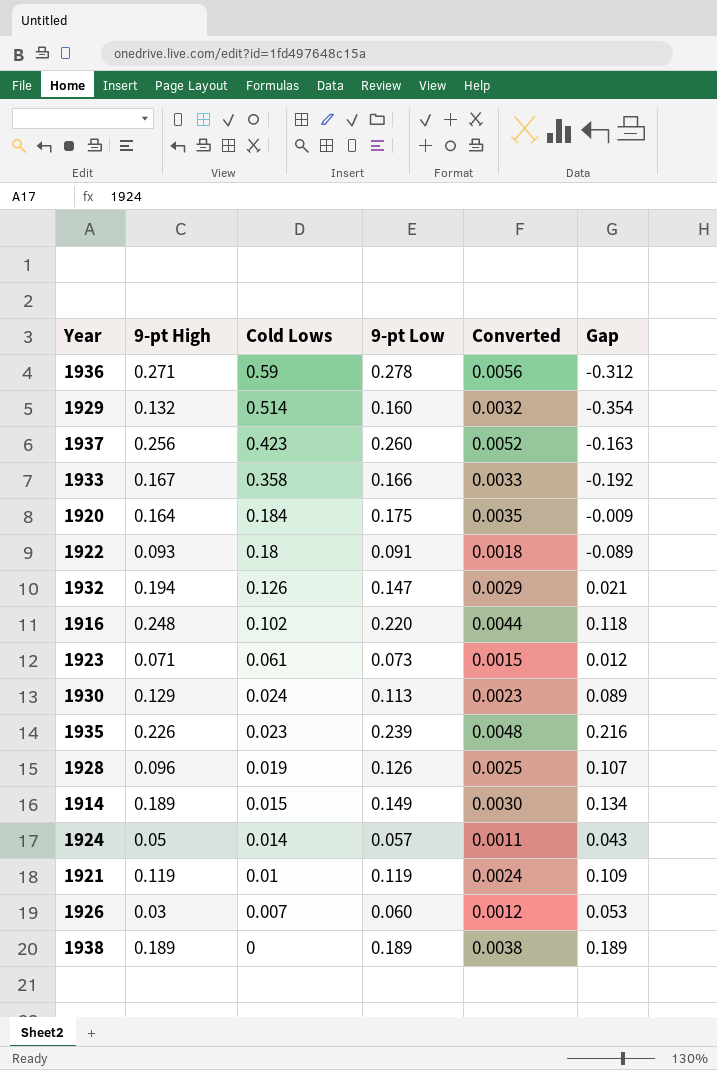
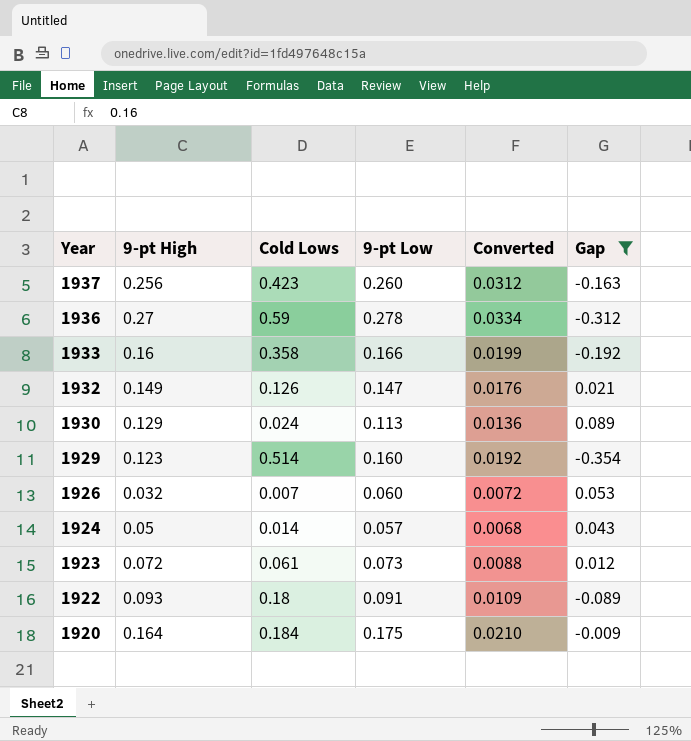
filter: none -> Gap <= 0.089
row order: Cold Lows descending -> Year descending
column Converted | formula: [9-pt Low] * 0.02 -> [9-pt Low] * 0.12
1936 | 9-pt High: 0.271 -> 0.27
1933 | 9-pt High: 0.167 -> 0.16
1932 | 9-pt High: 0.194 -> 0.149
1929 | 9-pt High: 0.132 -> 0.123
1926 | 9-pt High: 0.03 -> 0.032
1923 | 9-pt High: 0.071 -> 0.072

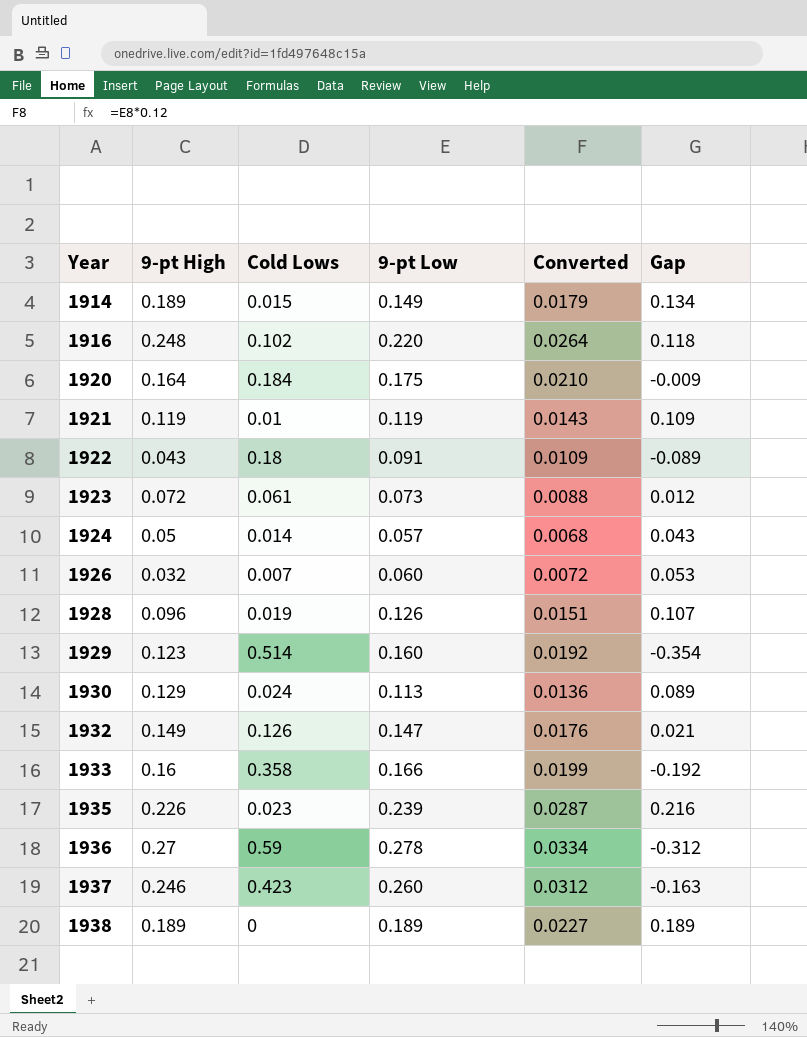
filter: Gap <= 0.089 -> none
row order: Year descending -> Year ascending
1922 | 9-pt High: 0.093 -> 0.043
1937 | 9-pt High: 0.256 -> 0.246

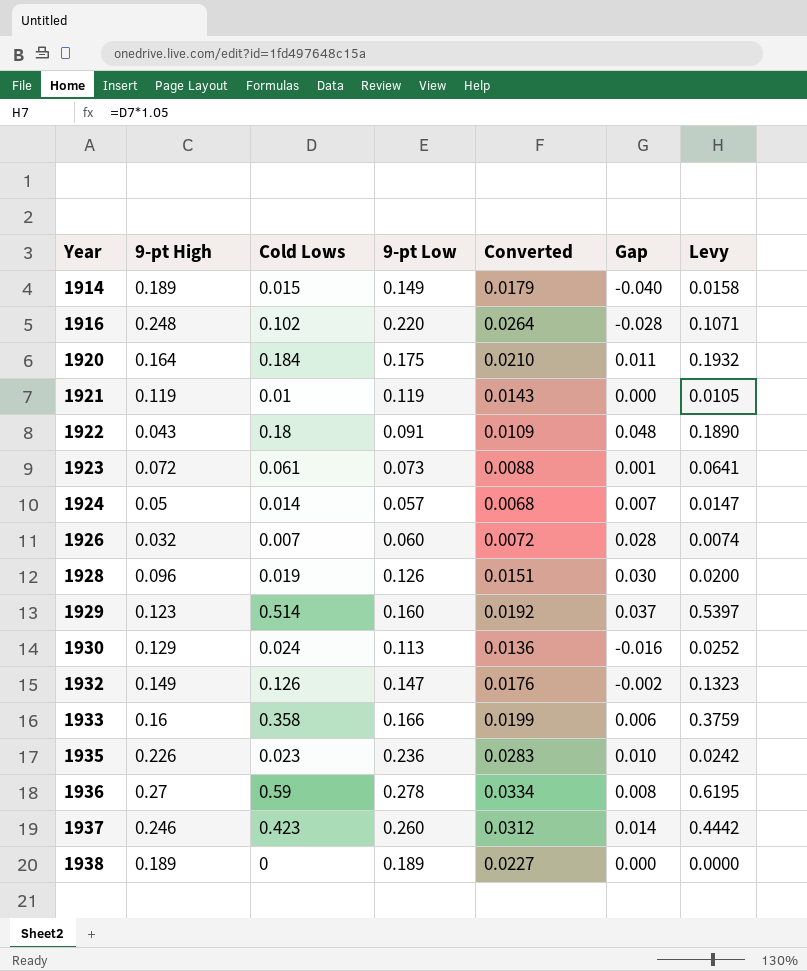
column Gap | formula: [9-pt Low] - [Cold Lows] -> [9-pt Low] - [9-pt High]
column Levy | formula: none -> [Cold Lows] * 1.05
1935 | 9-pt Low: 0.239 -> 0.236
1935 | Converted: 0.0287 -> 0.0283

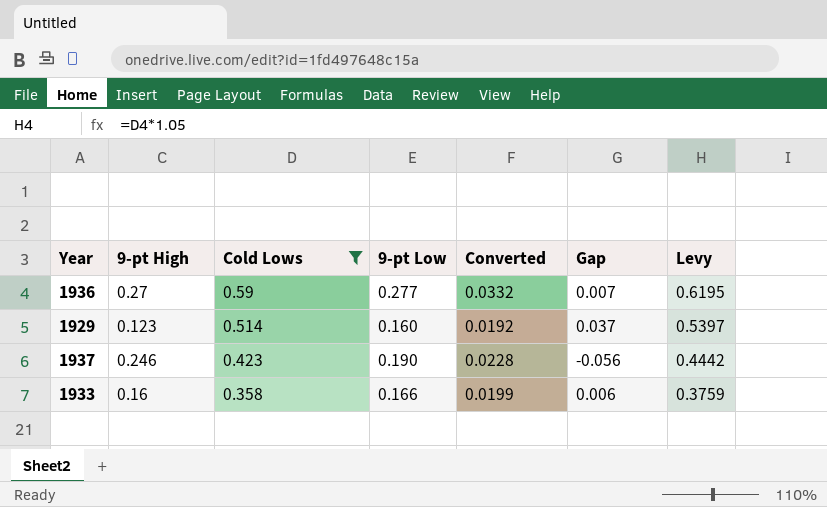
filter: none -> Cold Lows >= 0.358
row order: Year ascending -> Cold Lows descending
1936 | 9-pt Low: 0.278 -> 0.277
1936 | Converted: 0.0334 -> 0.0332
1936 | Gap: 0.008 -> 0.007
1937 | 9-pt Low: 0.260 -> 0.190
1937 | Converted: 0.0312 -> 0.0228
1937 | Gap: 0.014 -> -0.056

